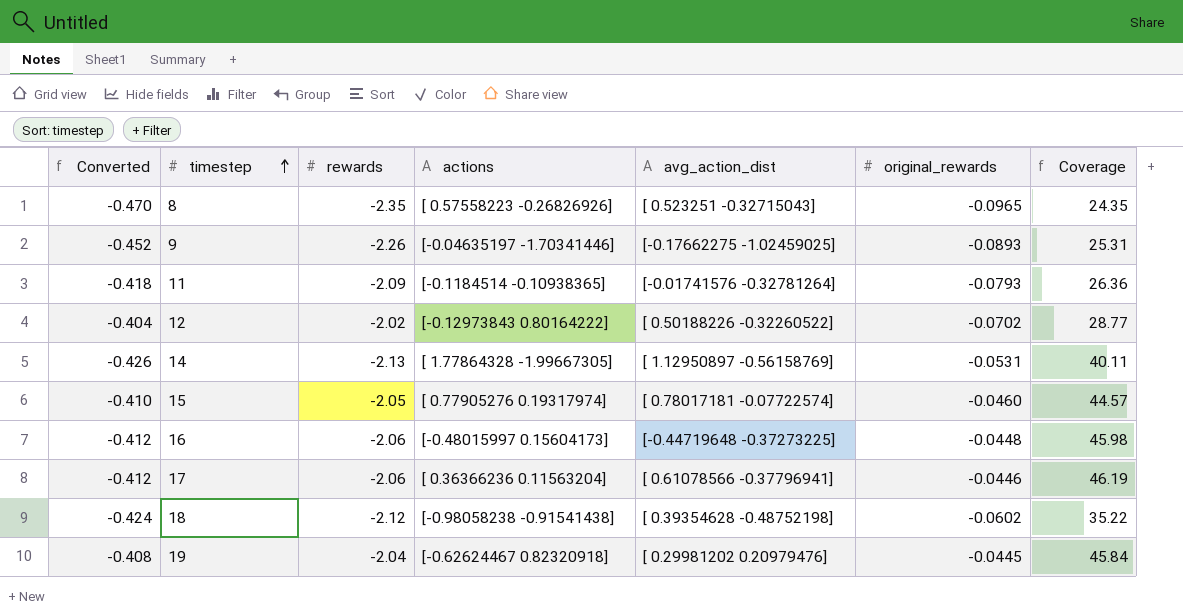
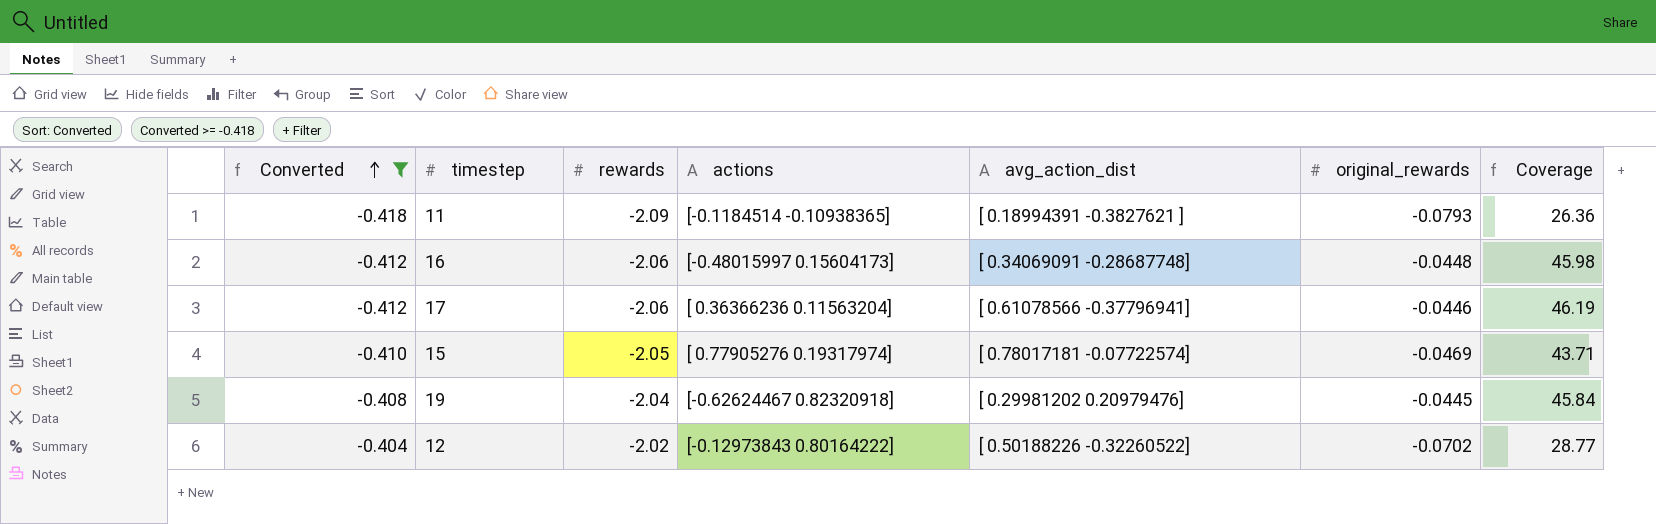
filter: none -> Converted >= -0.418
row order: timestep ascending -> Converted ascending
11 | avg_action_dist: [-0.01741576 -0.32781264] -> [ 0.18994391 -0.3827621 ]
16 | avg_action_dist: [-0.44719648 -0.37273225] -> [ 0.34069091 -0.28687748]
15 | original_rewards: -0.0460 -> -0.0469
15 | Coverage: 44.57 -> 43.71

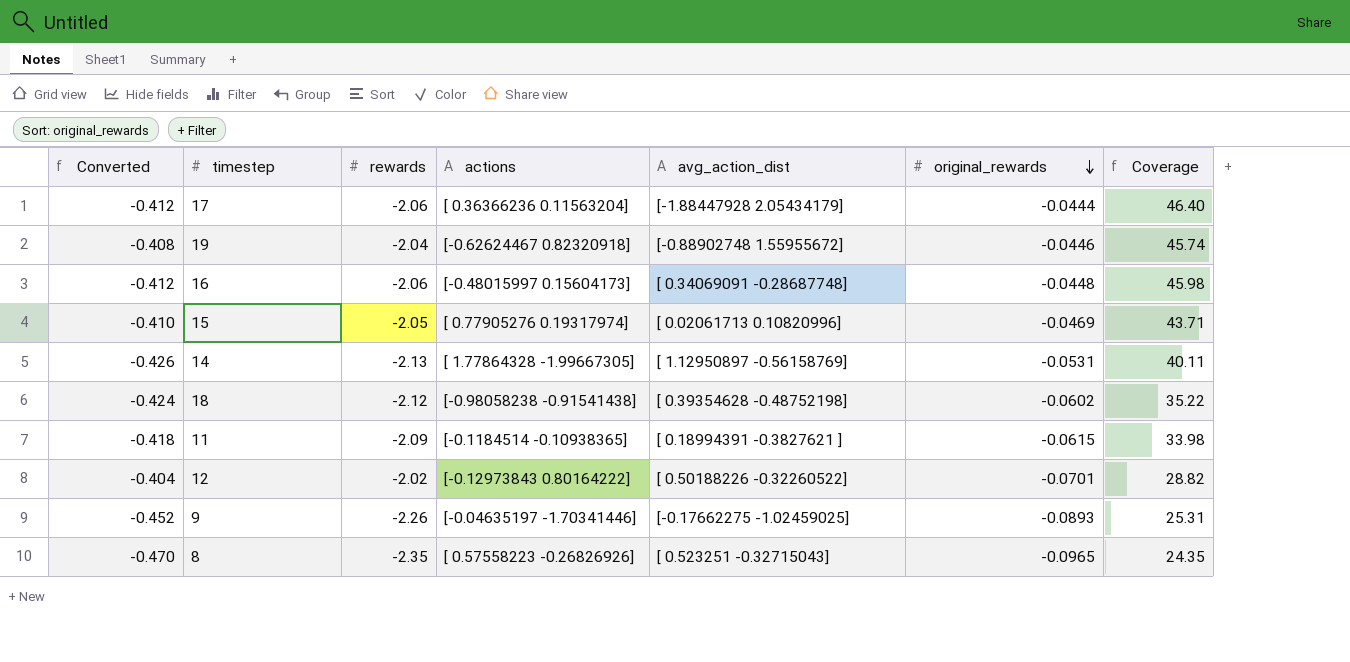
filter: Converted >= -0.418 -> none
row order: Converted ascending -> original_rewards descending
17 | avg_action_dist: [ 0.61078566 -0.37796941] -> [-1.88447928 2.05434179]
17 | original_rewards: -0.0446 -> -0.0444
17 | Coverage: 46.19 -> 46.40
19 | avg_action_dist: [ 0.29981202 0.20979476] -> [-0.88902748 1.55955672]
19 | original_rewards: -0.0445 -> -0.0446
19 | Coverage: 45.84 -> 45.74
15 | avg_action_dist: [ 0.78017181 -0.07722574] -> [ 0.02061713 0.10820996]
11 | original_rewards: -0.0793 -> -0.0615
11 | Coverage: 26.36 -> 33.98
12 | original_rewards: -0.0702 -> -0.0701
12 | Coverage: 28.77 -> 28.82

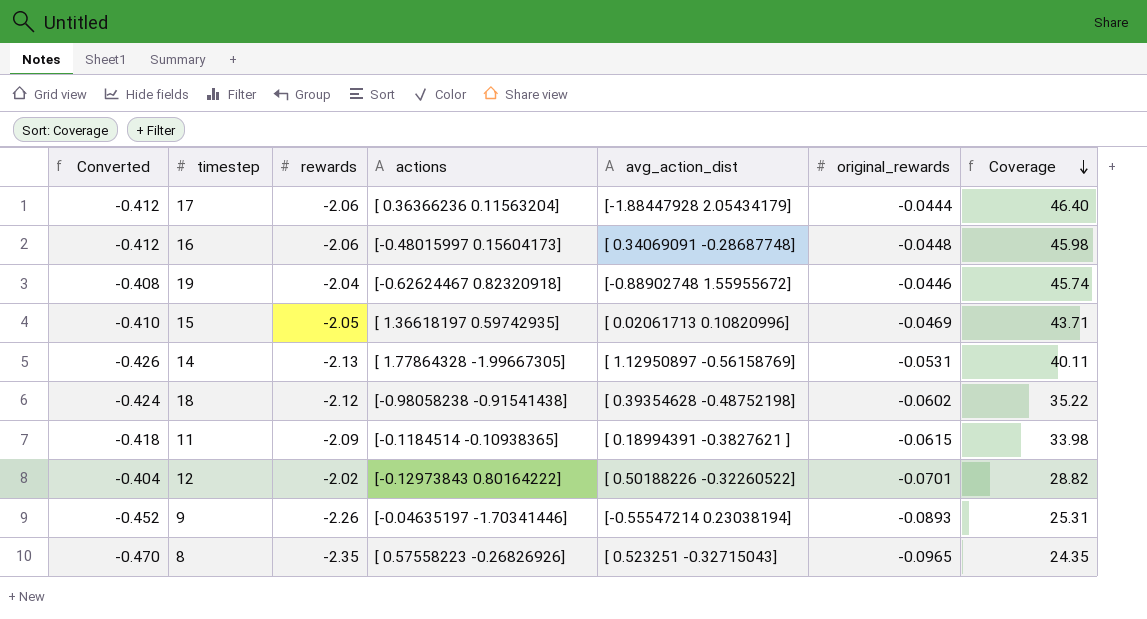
row order: original_rewards descending -> Coverage descending
15 | actions: [ 0.77905276 0.19317974] -> [ 1.36618197 0.59742935]
9 | avg_action_dist: [-0.17662275 -1.02459025] -> [-0.55547214 0.23038194]

